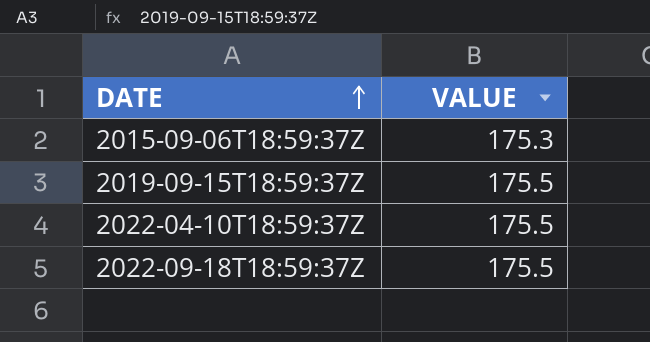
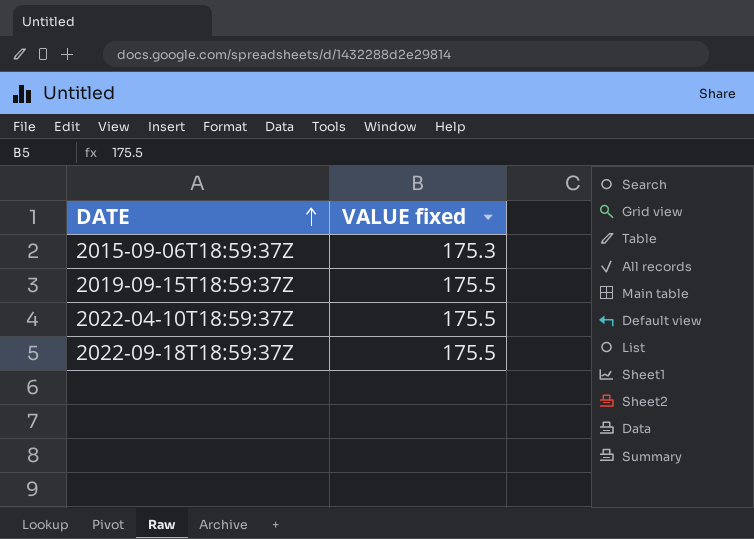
column name: VALUE -> VALUE fixed

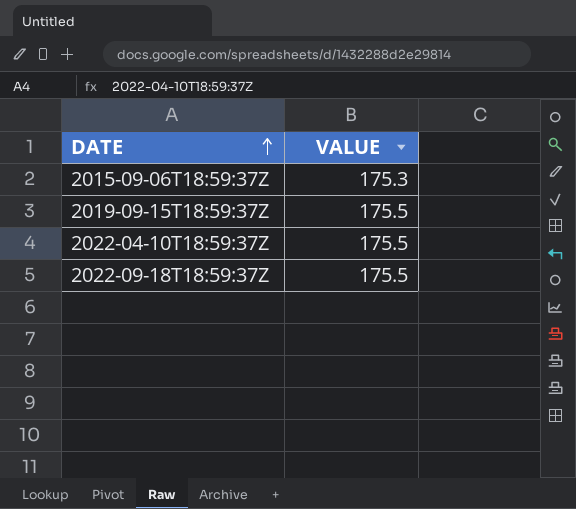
column name: VALUE fixed -> VALUE

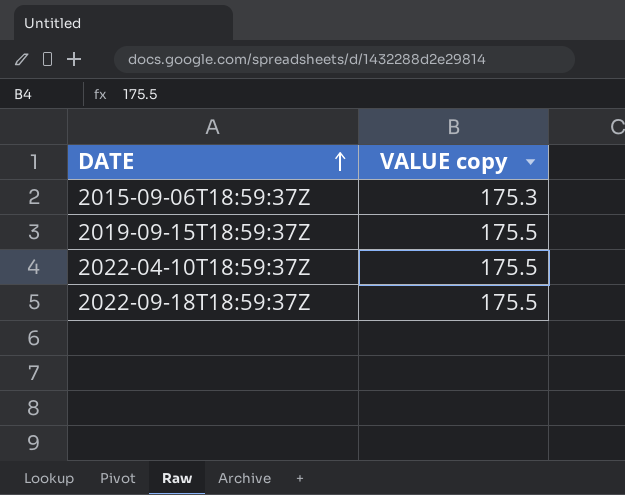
column name: VALUE -> VALUE copy

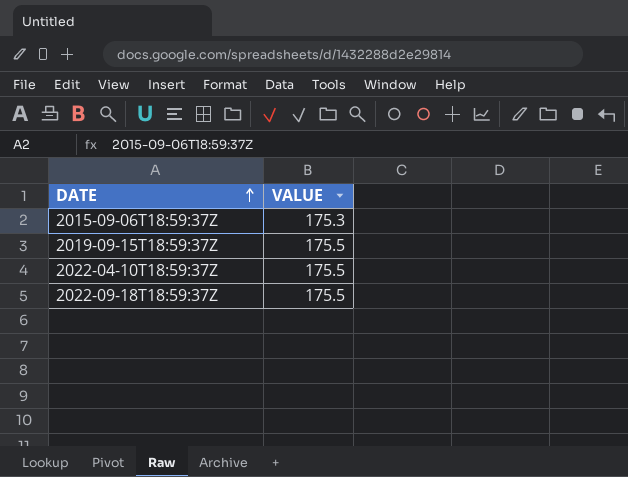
column name: VALUE copy -> VALUE

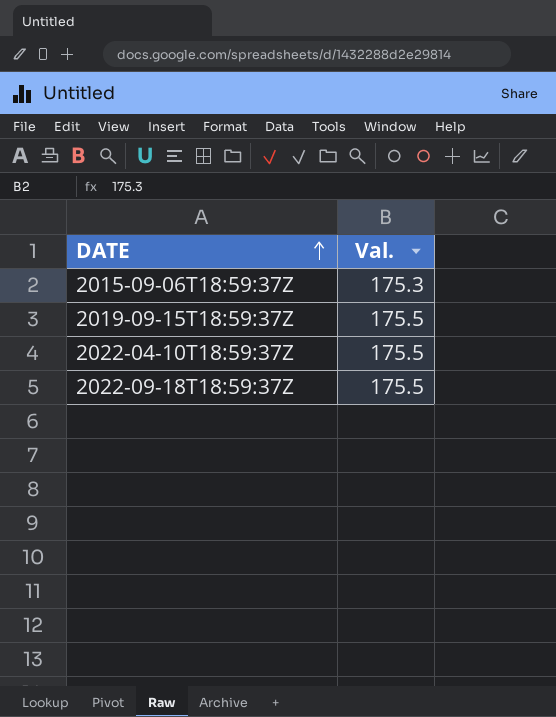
column name: VALUE -> Val.

